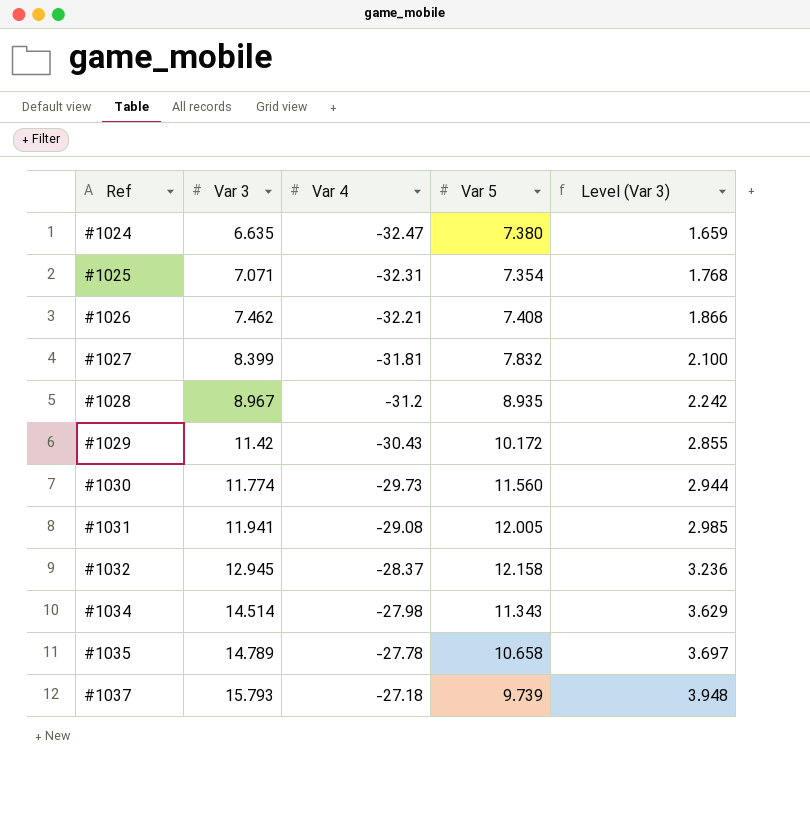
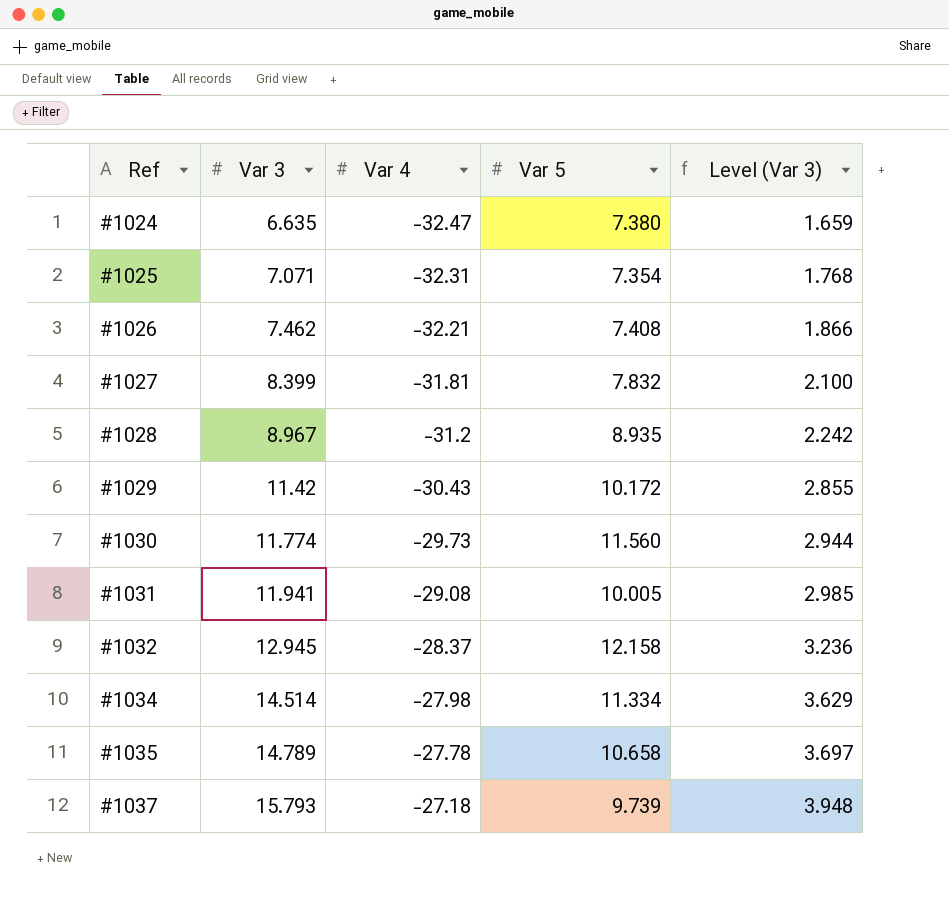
#1031 | Var 5: 12.005 -> 10.005
#1034 | Var 5: 11.343 -> 11.334

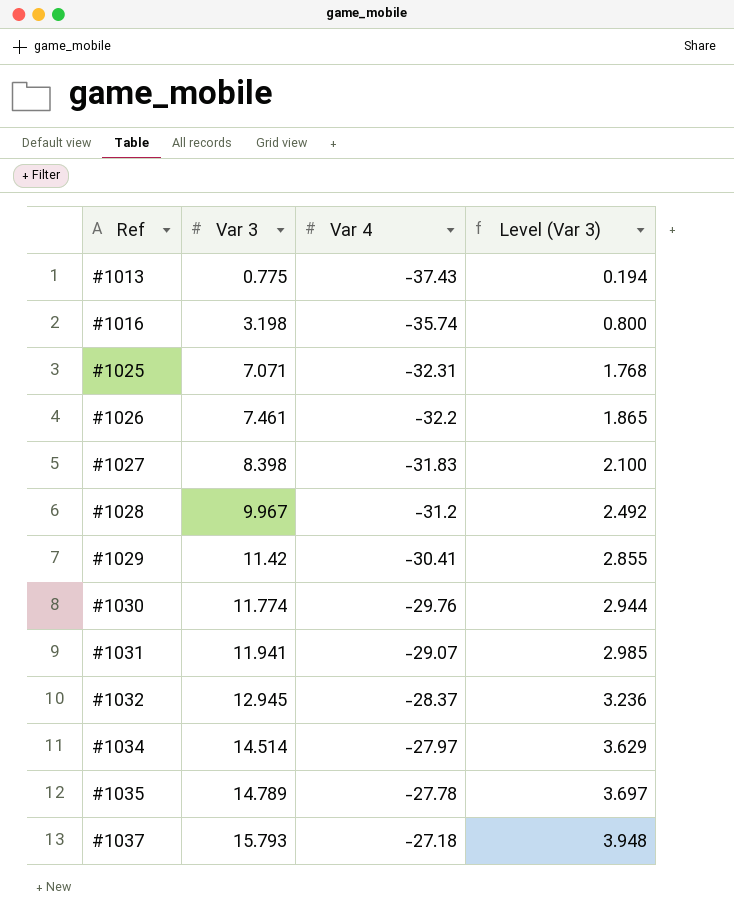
column Var 5 | position: 4 -> none
row #1024: 6.635 | -32.47 | 7.380 | 1.659 -> none
row #1013: none -> 0.775 | -37.43 | 0.194
row #1016: none -> 3.198 | -35.74 | 0.800
#1026 | Var 3: 7.462 -> 7.461
#1026 | Var 4: -32.21 -> -32.2
#1026 | Level (Var 3): 1.866 -> 1.865
#1027 | Var 3: 8.399 -> 8.398
#1027 | Var 4: -31.81 -> -31.83
#1028 | Var 3: 8.967 -> 9.967
#1028 | Level (Var 3): 2.242 -> 2.492
#1029 | Var 4: -30.43 -> -30.41
#1030 | Var 4: -29.73 -> -29.76
#1031 | Var 4: -29.08 -> -29.07
#1034 | Var 4: -27.98 -> -27.97

